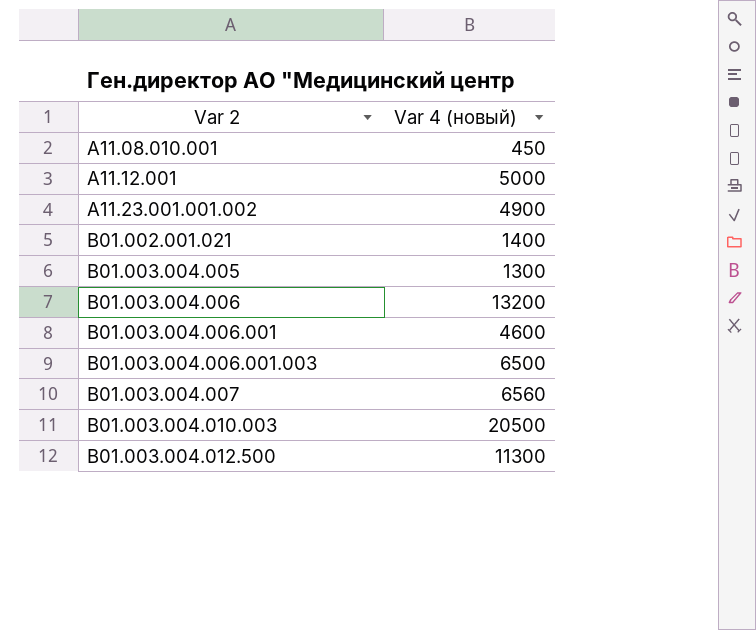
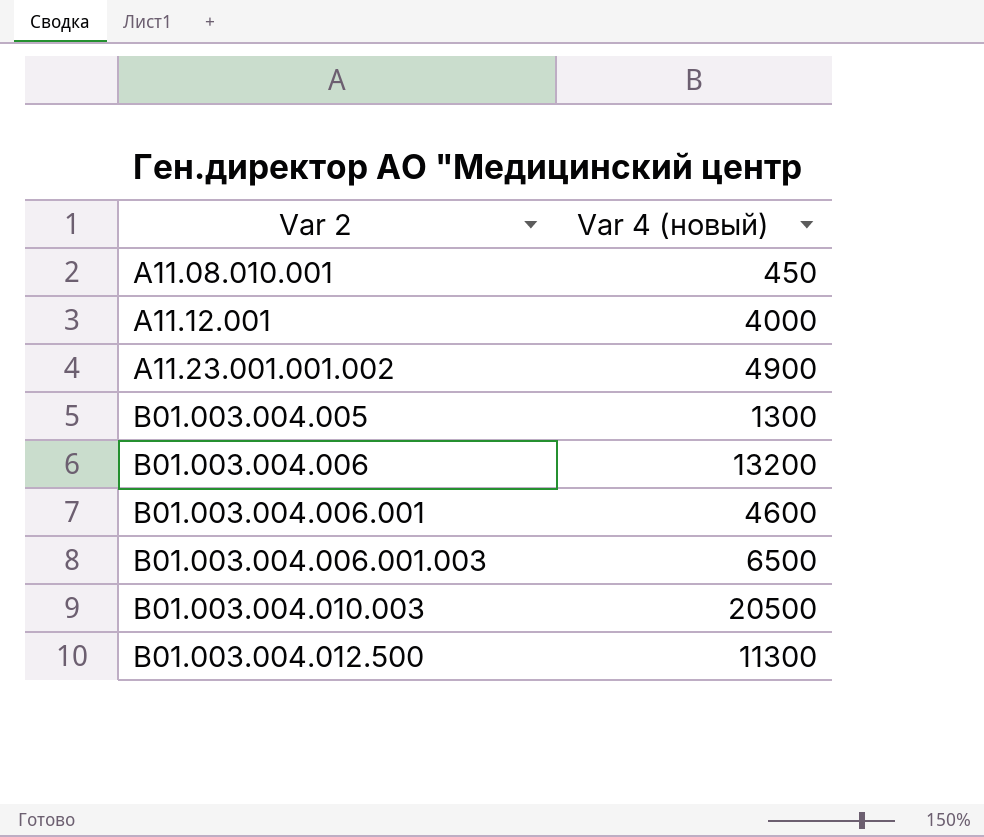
row B01.002.001.021: 1400 -> none
row B01.003.004.007: 6560 -> none
A11.12.001 | Var 4 (новый): 5000 -> 4000

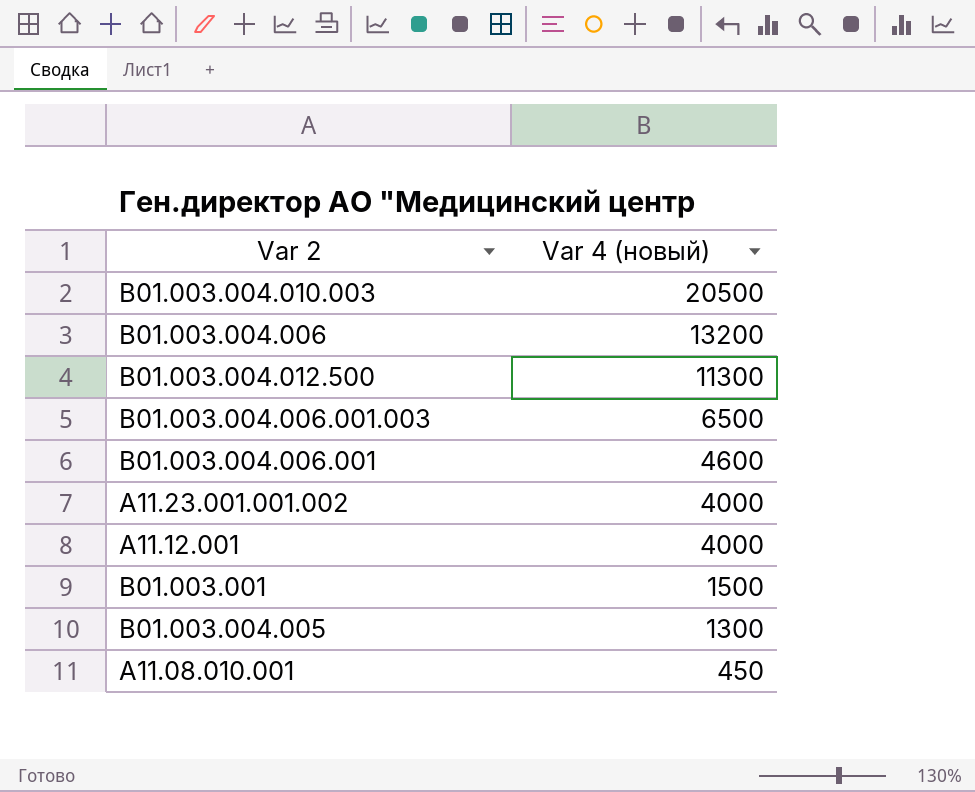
row order: Var 2 ascending -> Var 4 (новый) descending
A11.23.001.001.002 | Var 4 (новый): 4900 -> 4000
row B01.003.001: none -> 1500

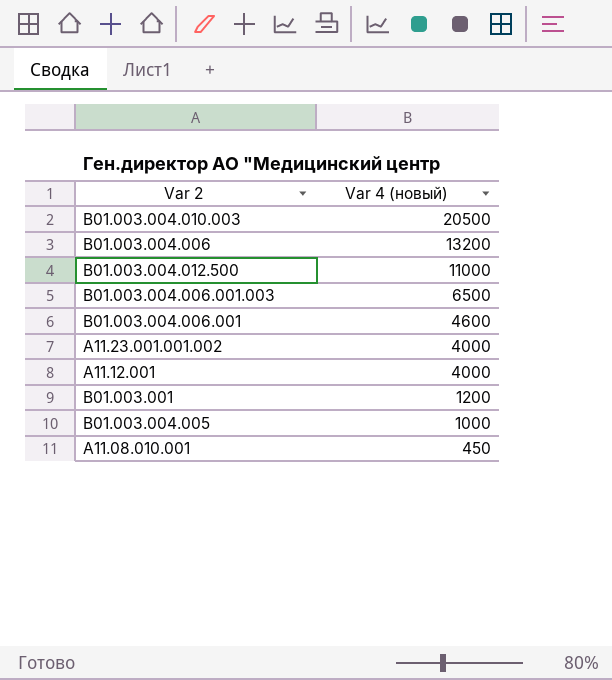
B01.003.004.012.500 | Var 4 (новый): 11300 -> 11000
B01.003.001 | Var 4 (новый): 1500 -> 1200
B01.003.004.005 | Var 4 (новый): 1300 -> 1000

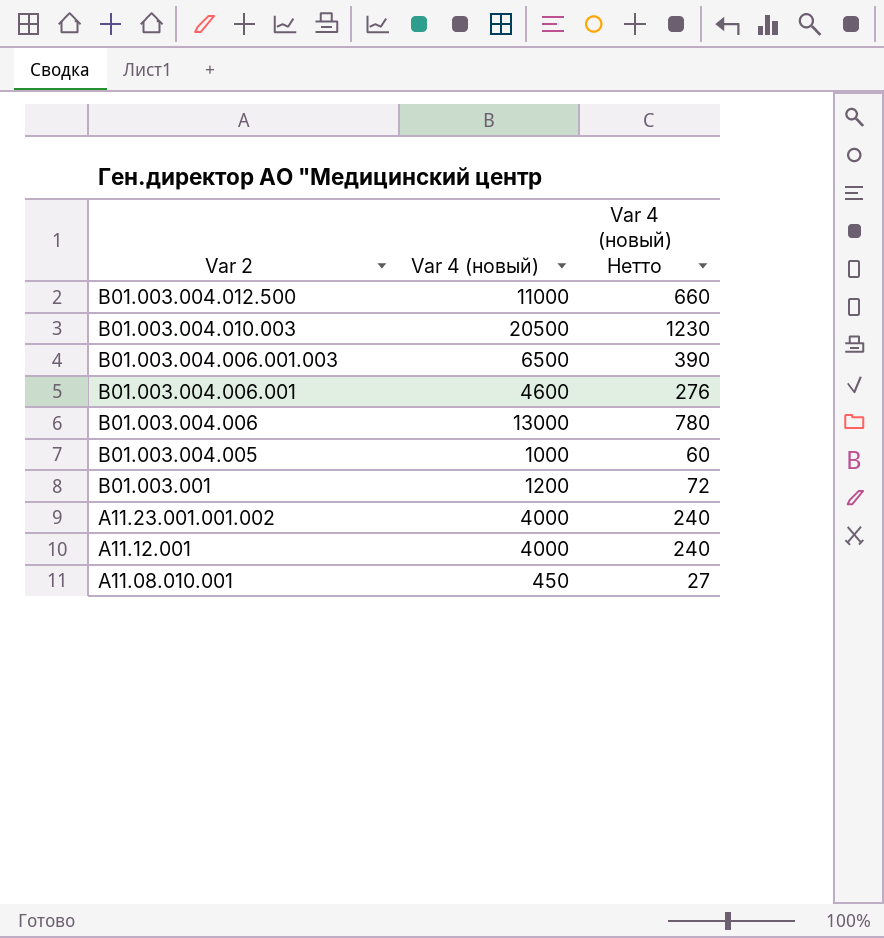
row order: Var 4 (новый) descending -> Var 2 descending
column Var 4 (новый) Нетто | formula: none -> [Var 4 (новый)] * 0,06
B01.003.004.006 | Var 4 (новый): 13200 -> 13000

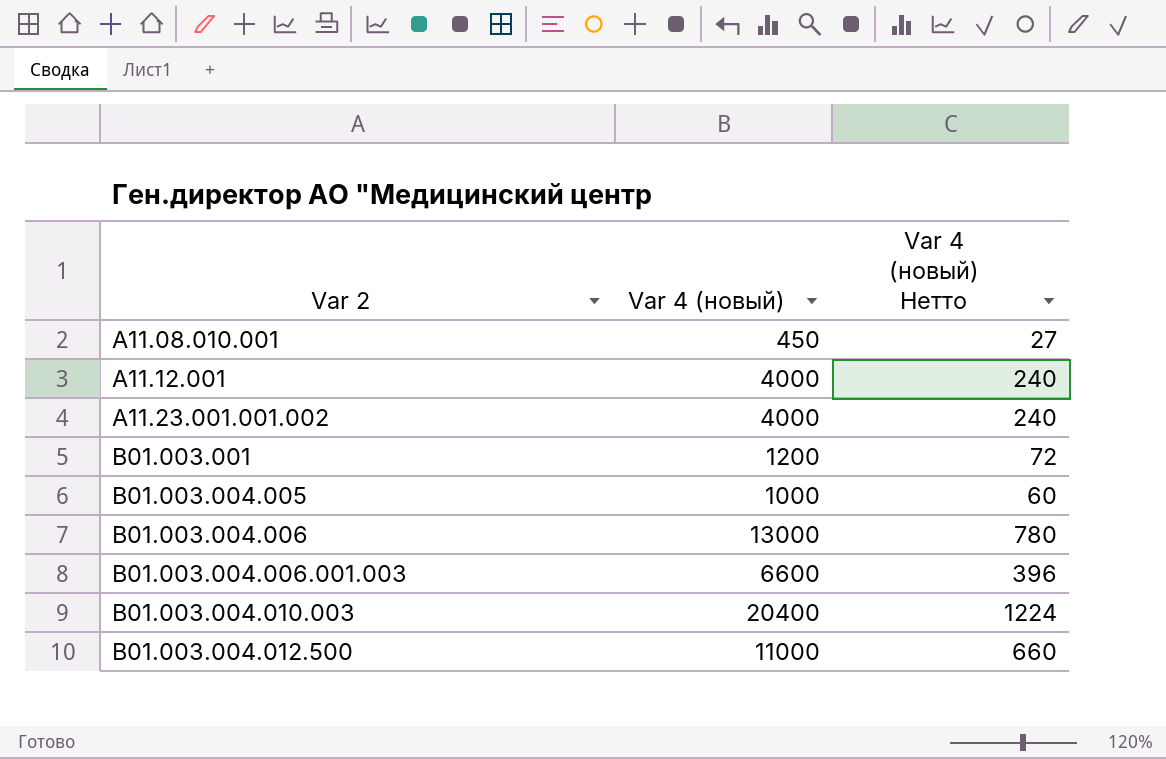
row order: Var 2 descending -> Var 2 ascending
row B01.003.004.006.001: 4600 | 276 -> none
B01.003.004.006.001.003 | Var 4 (новый): 6500 -> 6600
B01.003.004.006.001.003 | Var 4 (новый) Нетто: 390 -> 396
B01.003.004.010.003 | Var 4 (новый): 20500 -> 20400
B01.003.004.010.003 | Var 4 (новый) Нетто: 1230 -> 1224

